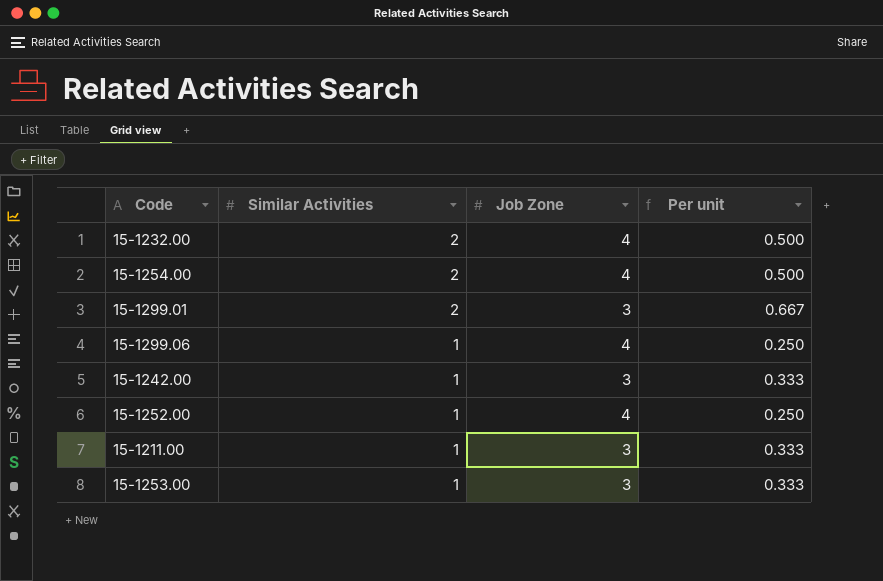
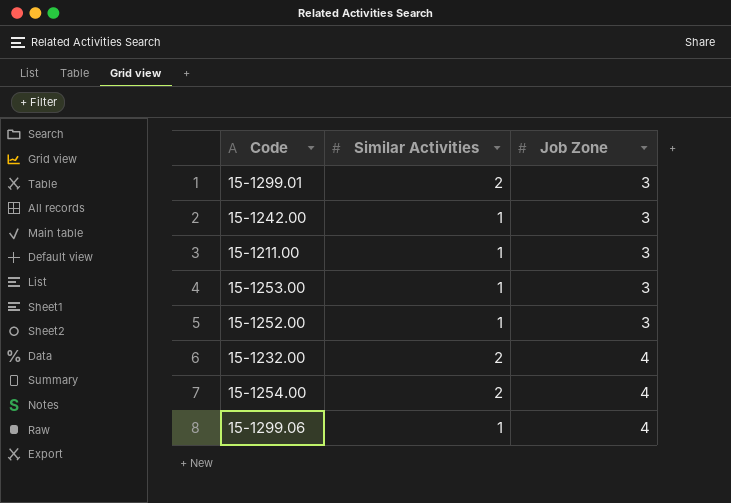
row order: Similar Activities descending -> Job Zone ascending
column Per unit | formula: [Similar Activities] / [Job Zone] -> none
15-1252.00 | Job Zone: 4 -> 3

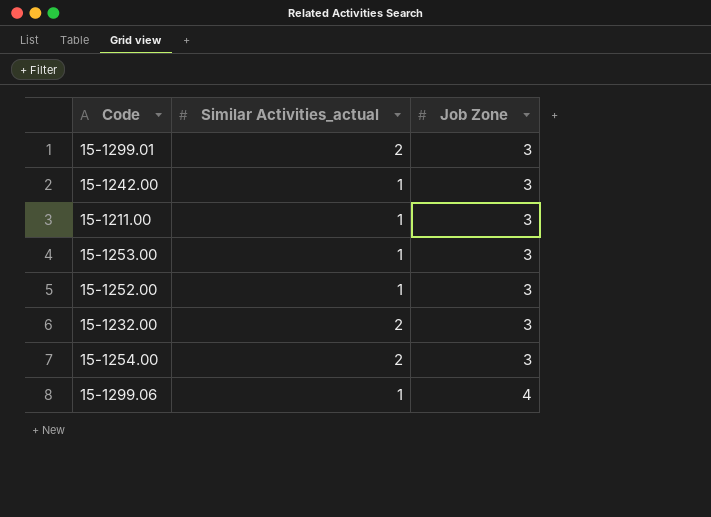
column name: Similar Activities -> Similar Activities_actual
15-1232.00 | Job Zone: 4 -> 3
15-1254.00 | Job Zone: 4 -> 3

